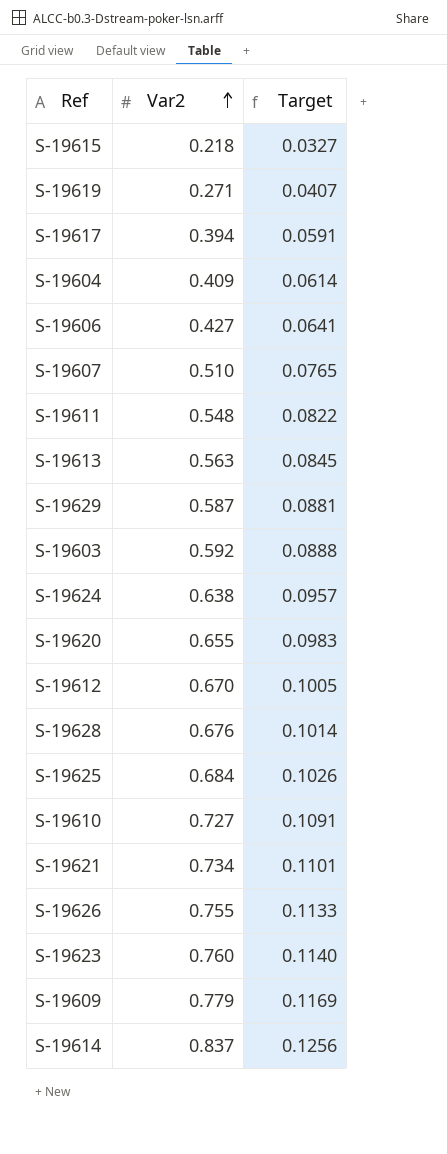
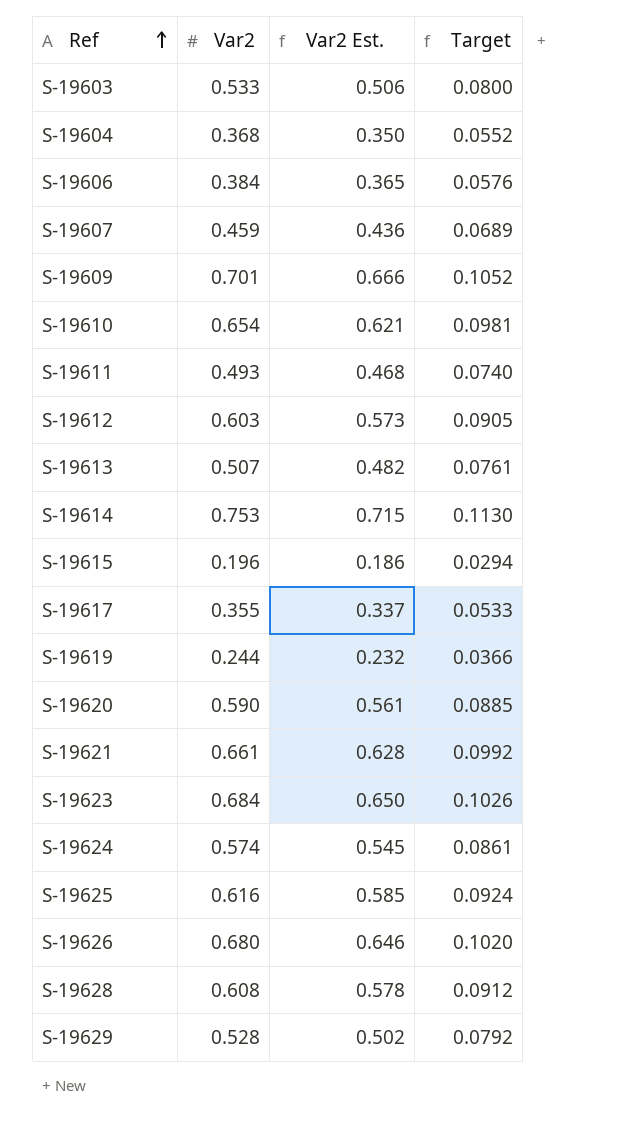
row order: Var2 ascending -> Ref ascending
column Var2 Est. | formula: none -> [Var2] * 0.95
S-19603 | Var2: 0.592 -> 0.533
S-19603 | Target: 0.0888 -> 0.0800
S-19604 | Var2: 0.409 -> 0.368
S-19604 | Target: 0.0614 -> 0.0552
S-19606 | Var2: 0.427 -> 0.384
S-19606 | Target: 0.0641 -> 0.0576
S-19607 | Var2: 0.510 -> 0.459
S-19607 | Target: 0.0765 -> 0.0689
S-19609 | Var2: 0.779 -> 0.701
S-19609 | Target: 0.1169 -> 0.1052
S-19610 | Var2: 0.727 -> 0.654
S-19610 | Target: 0.1091 -> 0.0981
S-19611 | Var2: 0.548 -> 0.493
S-19611 | Target: 0.0822 -> 0.0740
S-19612 | Var2: 0.670 -> 0.603
S-19612 | Target: 0.1005 -> 0.0905
S-19613 | Var2: 0.563 -> 0.507
S-19613 | Target: 0.0845 -> 0.0761
S-19614 | Var2: 0.837 -> 0.753
S-19614 | Target: 0.1256 -> 0.1130
S-19615 | Var2: 0.218 -> 0.196
S-19615 | Target: 0.0327 -> 0.0294
S-19617 | Var2: 0.394 -> 0.355
S-19617 | Target: 0.0591 -> 0.0533
S-19619 | Var2: 0.271 -> 0.244
S-19619 | Target: 0.0407 -> 0.0366
S-19620 | Var2: 0.655 -> 0.590
S-19620 | Target: 0.0983 -> 0.0885
S-19621 | Var2: 0.734 -> 0.661
S-19621 | Target: 0.1101 -> 0.0992
S-19623 | Var2: 0.760 -> 0.684
S-19623 | Target: 0.1140 -> 0.1026
S-19624 | Var2: 0.638 -> 0.574
S-19624 | Target: 0.0957 -> 0.0861
S-19625 | Var2: 0.684 -> 0.616
S-19625 | Target: 0.1026 -> 0.0924
S-19626 | Var2: 0.755 -> 0.680
S-19626 | Target: 0.1133 -> 0.1020
S-19628 | Var2: 0.676 -> 0.608
S-19628 | Target: 0.1014 -> 0.0912
S-19629 | Var2: 0.587 -> 0.528
S-19629 | Target: 0.0881 -> 0.0792

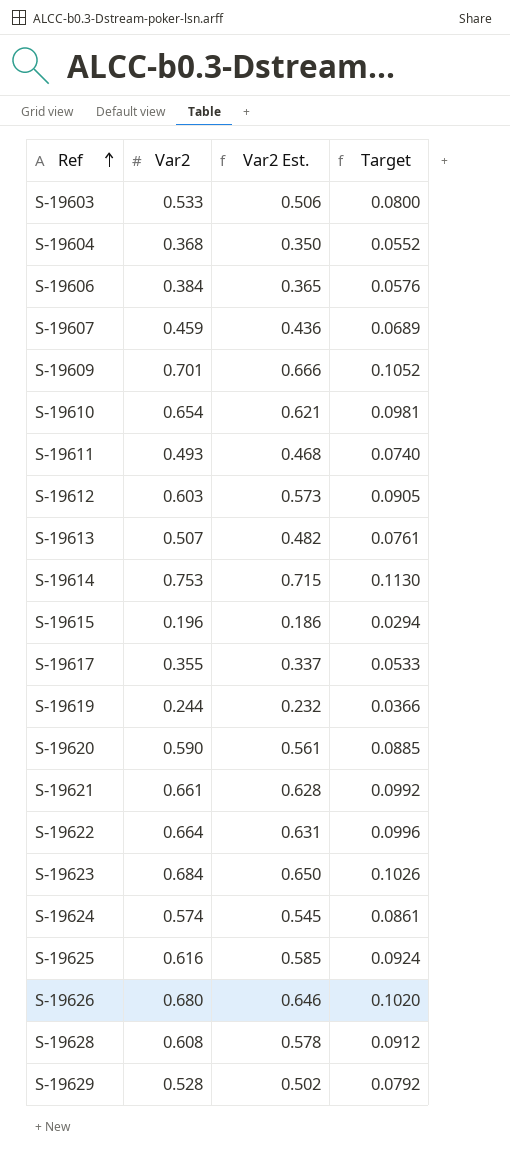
row S-19622: none -> 0.664 | 0.631 | 0.0996

